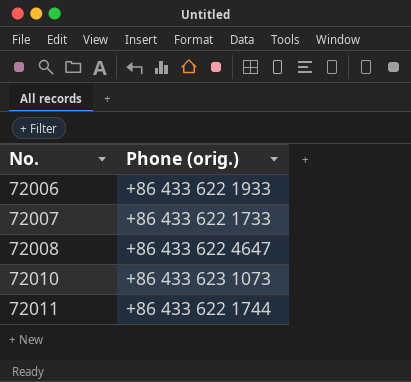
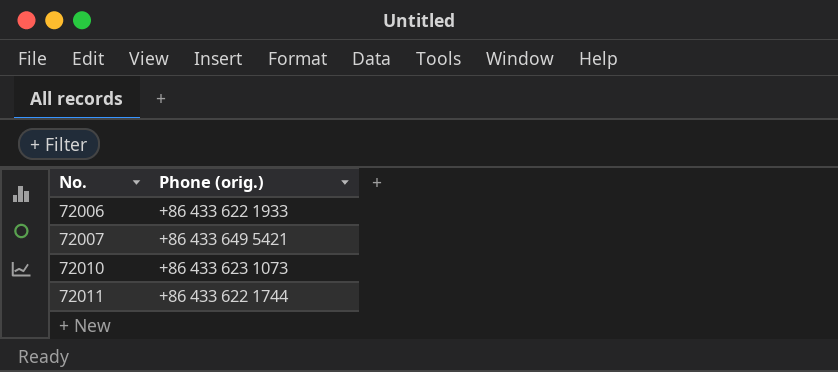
row 72008: +86 433 622 4647 -> none
72007 | Phone (orig.): +86 433 622 1733 -> +86 433 649 5421

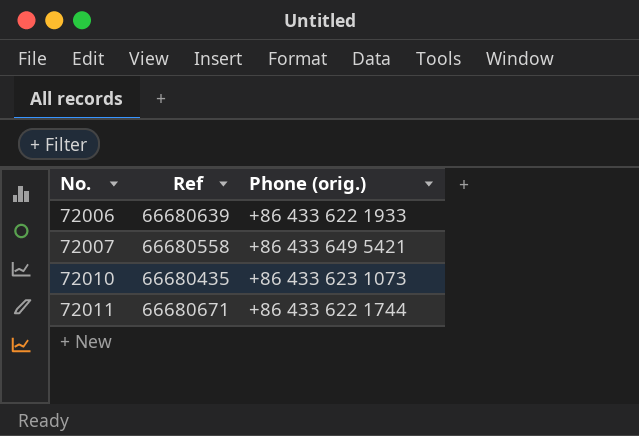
column Ref | position: none -> 2

